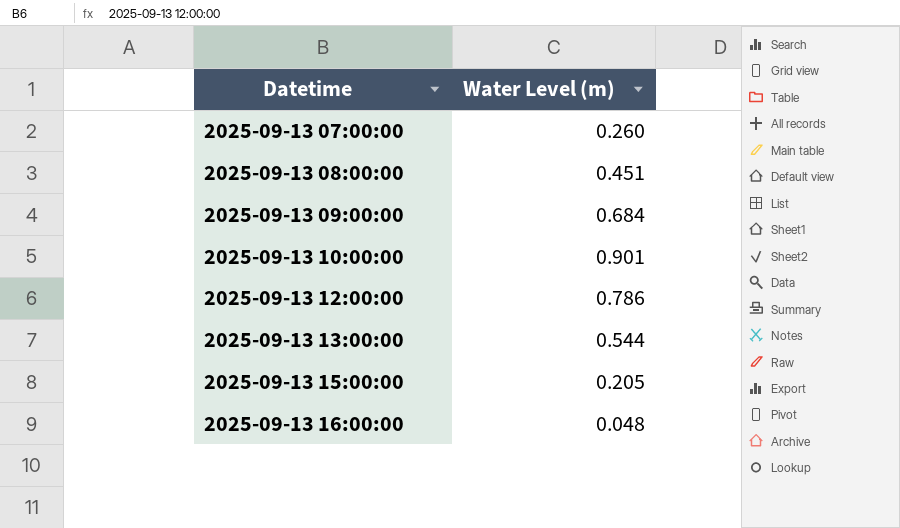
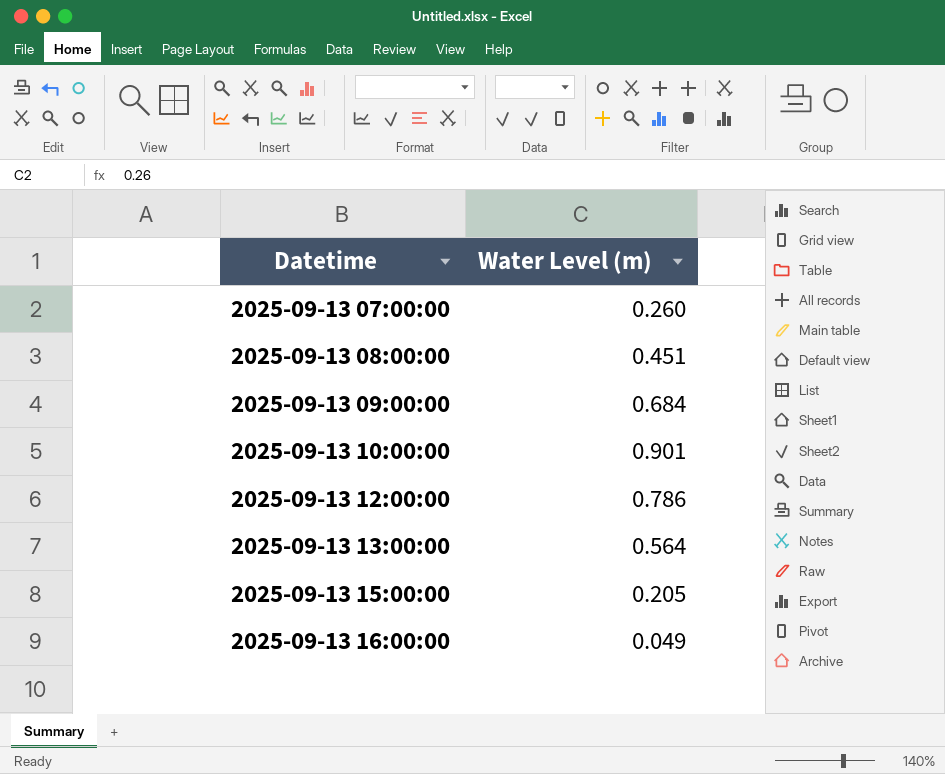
2025-09-13 13:00:00 | Water Level (m): 0.544 -> 0.564
2025-09-13 16:00:00 | Water Level (m): 0.048 -> 0.049

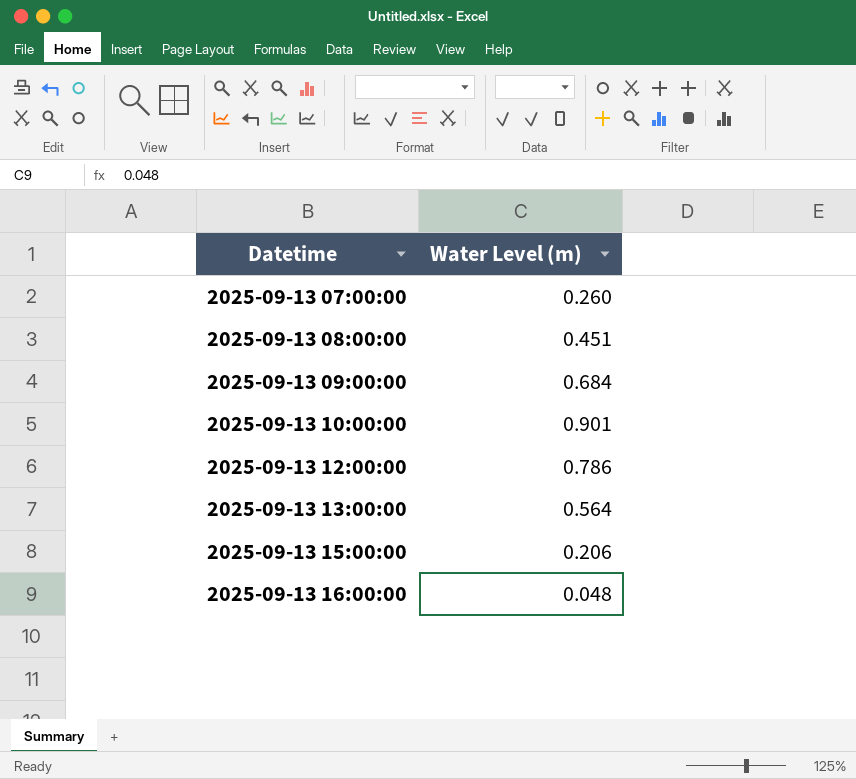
2025-09-13 15:00:00 | Water Level (m): 0.205 -> 0.206
2025-09-13 16:00:00 | Water Level (m): 0.049 -> 0.048

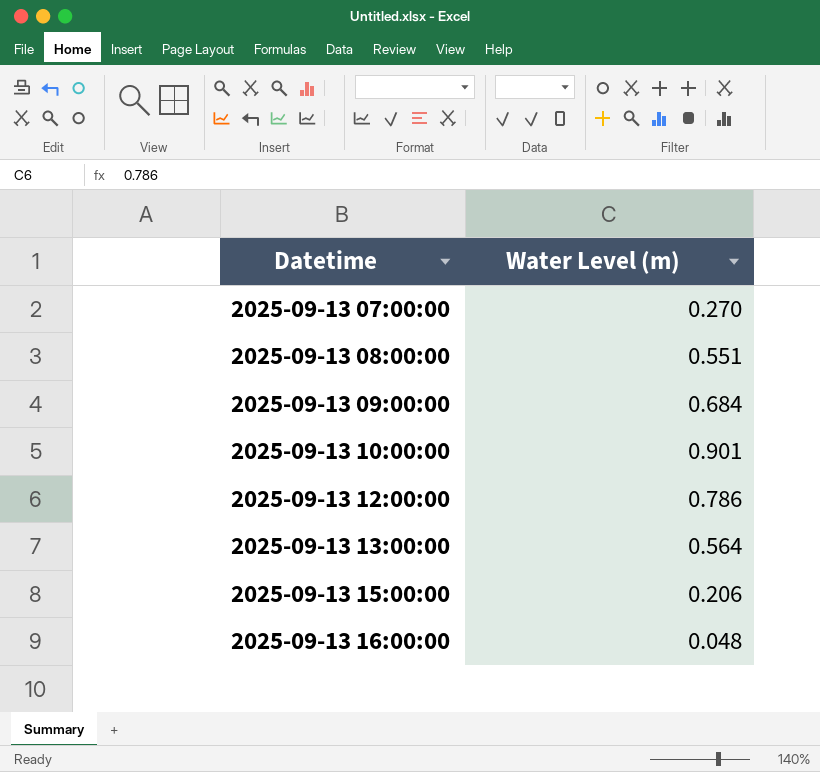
2025-09-13 07:00:00 | Water Level (m): 0.260 -> 0.270
2025-09-13 08:00:00 | Water Level (m): 0.451 -> 0.551

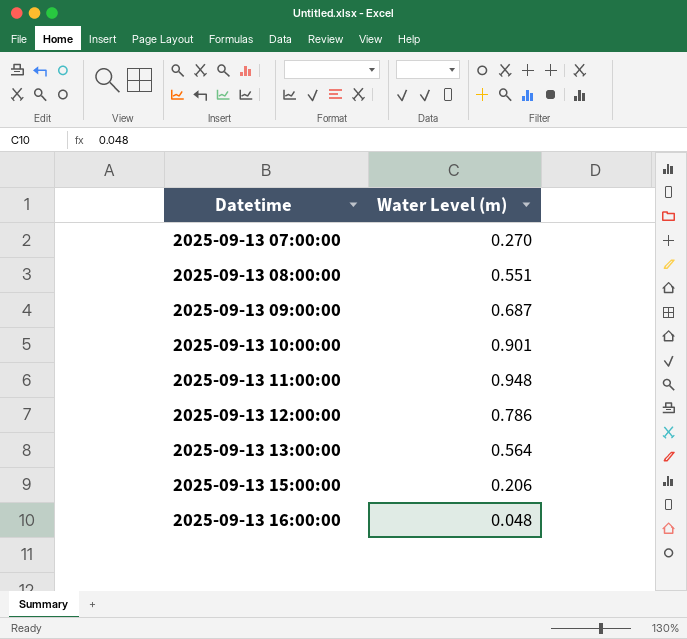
2025-09-13 09:00:00 | Water Level (m): 0.684 -> 0.687
row 2025-09-13 11:00:00: none -> 0.948

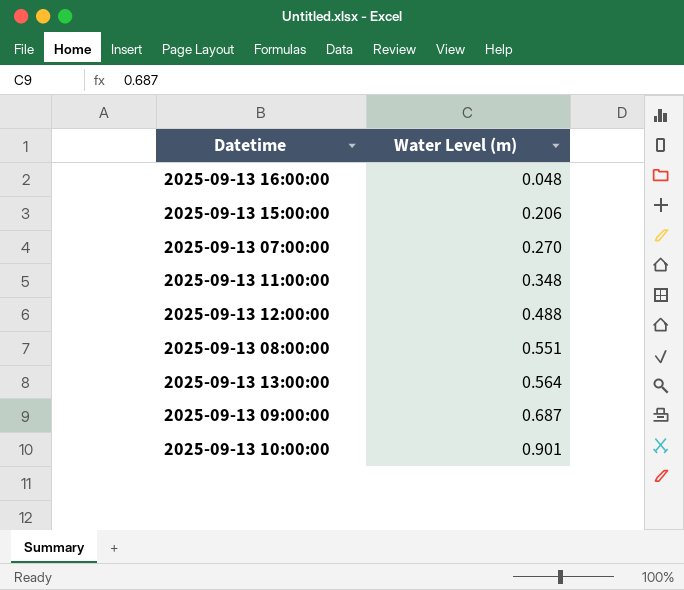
row order: Datetime ascending -> Water Level (m) ascending
2025-09-13 11:00:00 | Water Level (m): 0.948 -> 0.348
2025-09-13 12:00:00 | Water Level (m): 0.786 -> 0.488

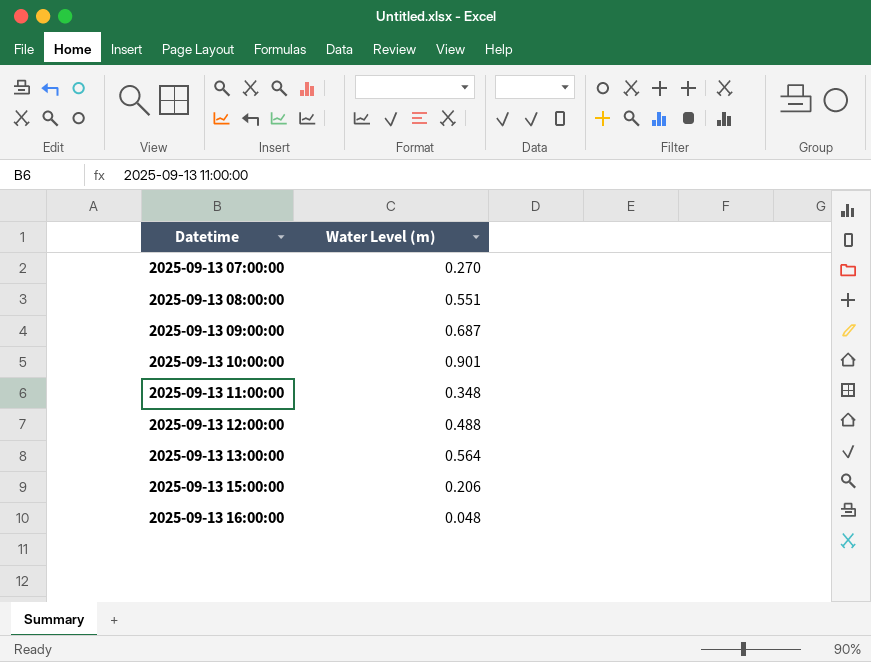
row order: Water Level (m) ascending -> Datetime ascending

